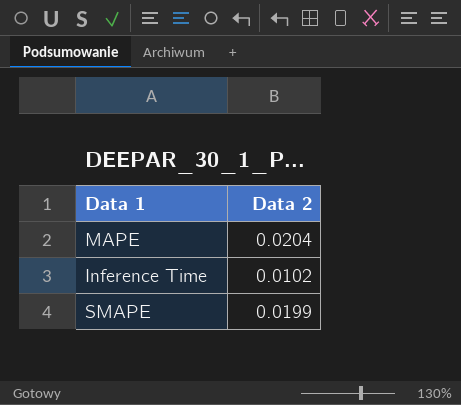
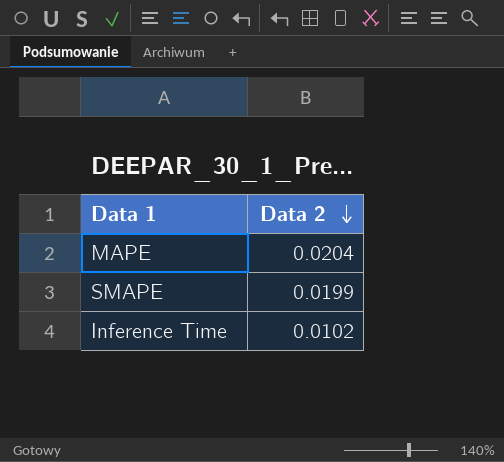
row order: none -> Data 2 descending

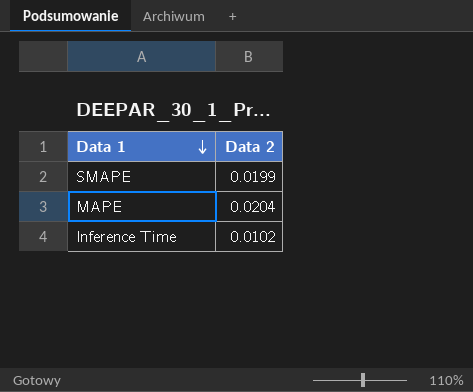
row order: Data 2 descending -> Data 1 descending

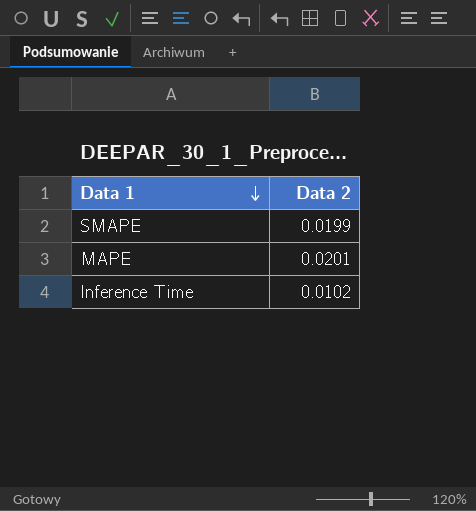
MAPE | Data 2: 0.0204 -> 0.0201

